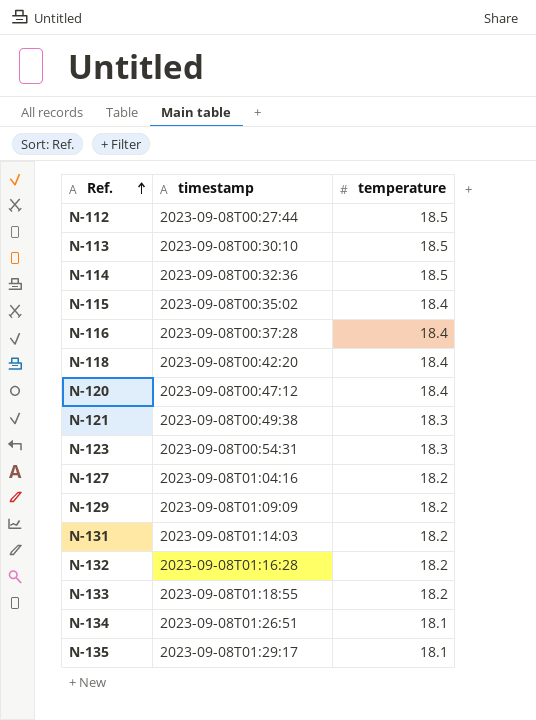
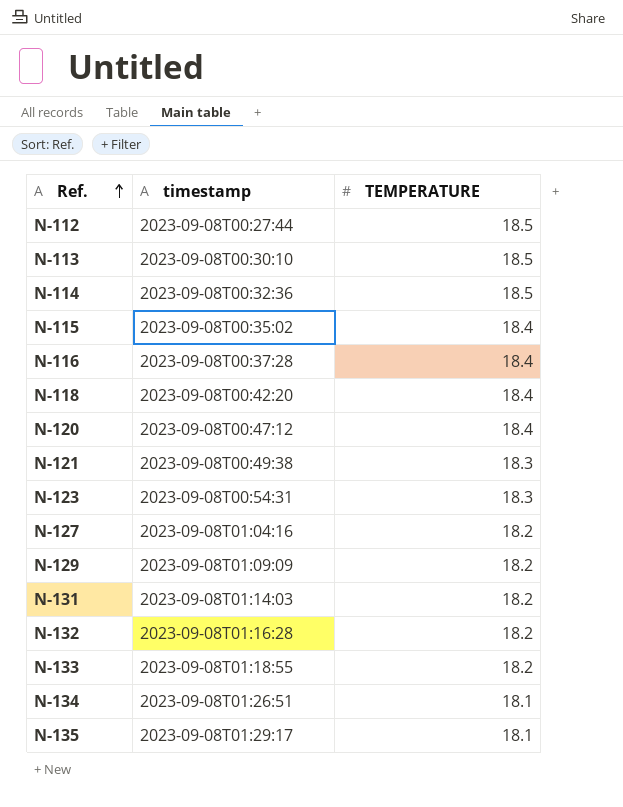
column name: temperature -> TEMPERATURE

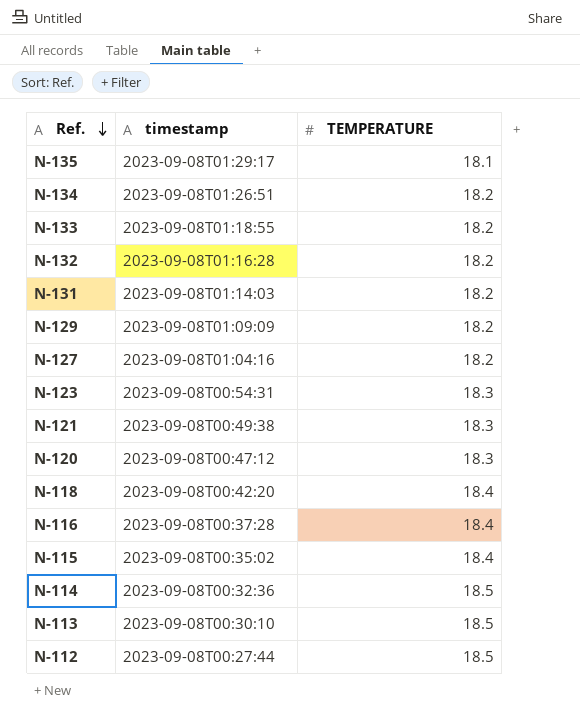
row order: Ref. ascending -> Ref. descending
N-134 | TEMPERATURE: 18.1 -> 18.2
N-120 | TEMPERATURE: 18.4 -> 18.3

